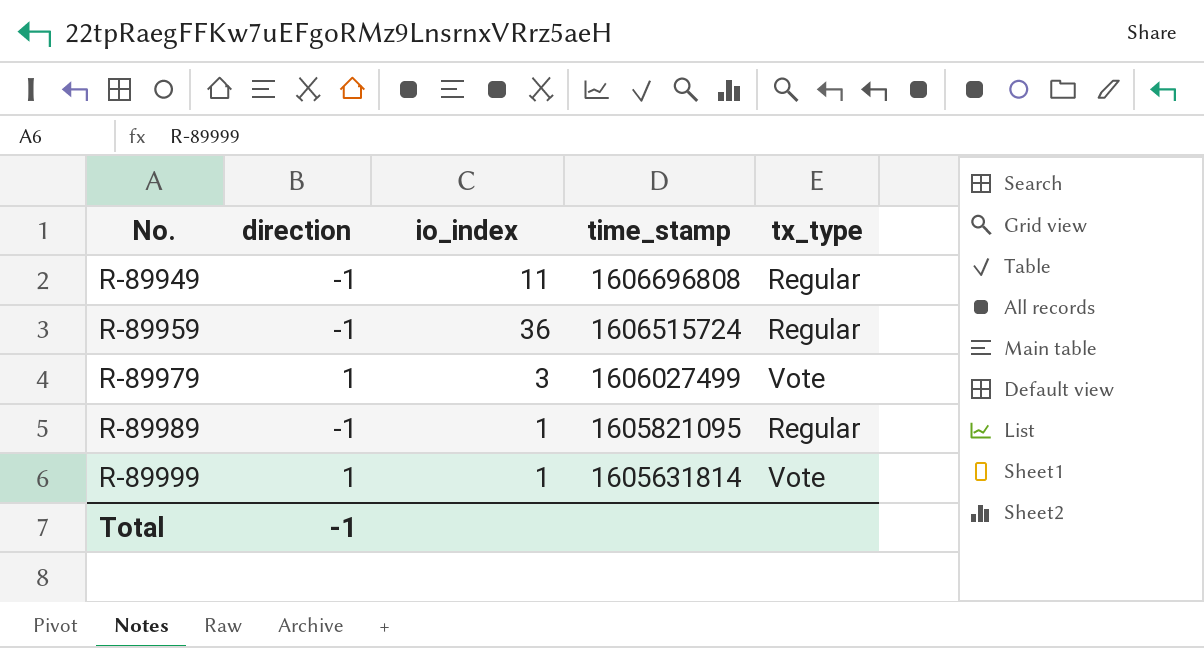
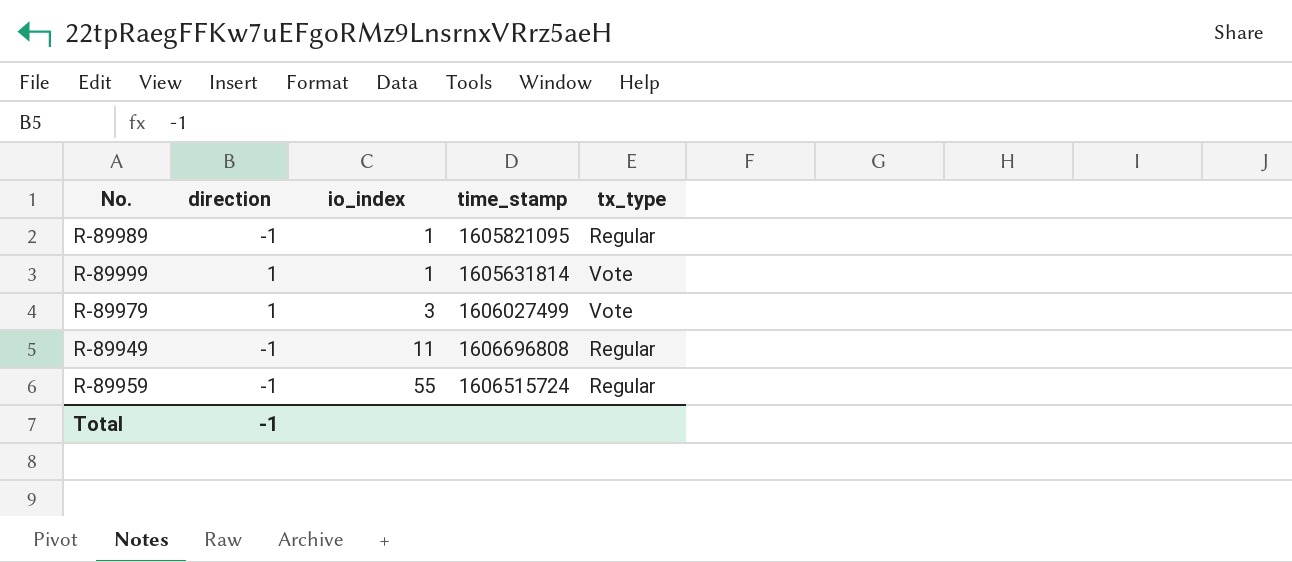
row order: No. ascending -> io_index ascending
R-89959 | io_index: 36 -> 55

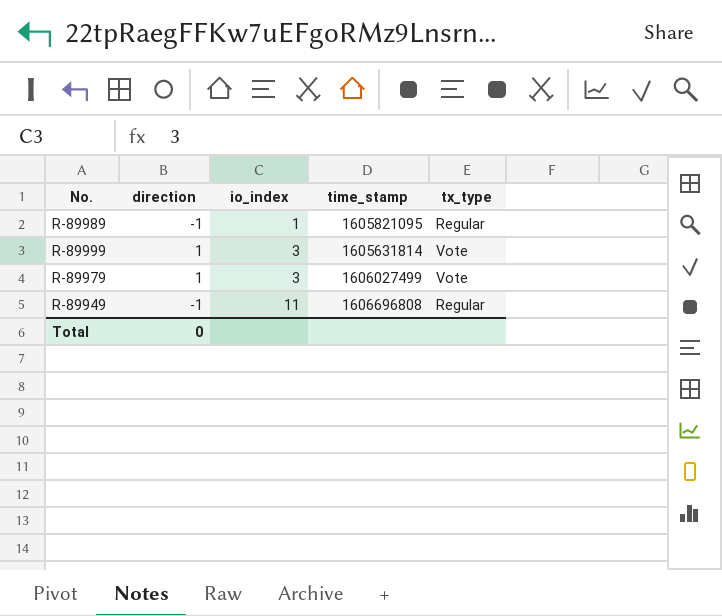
row R-89959: -1 | 55 | 1606515724 | Regular -> none
R-89999 | io_index: 1 -> 3
Total | direction: -1 -> 0

